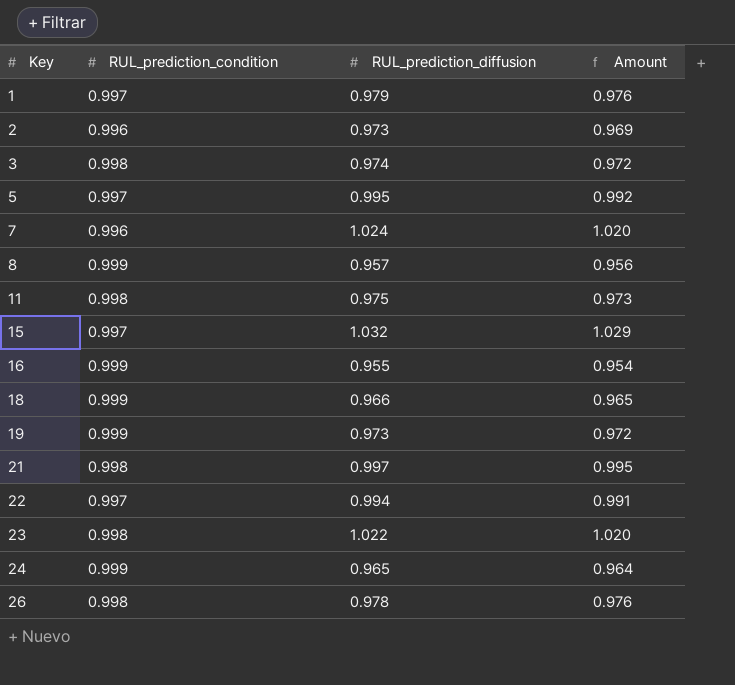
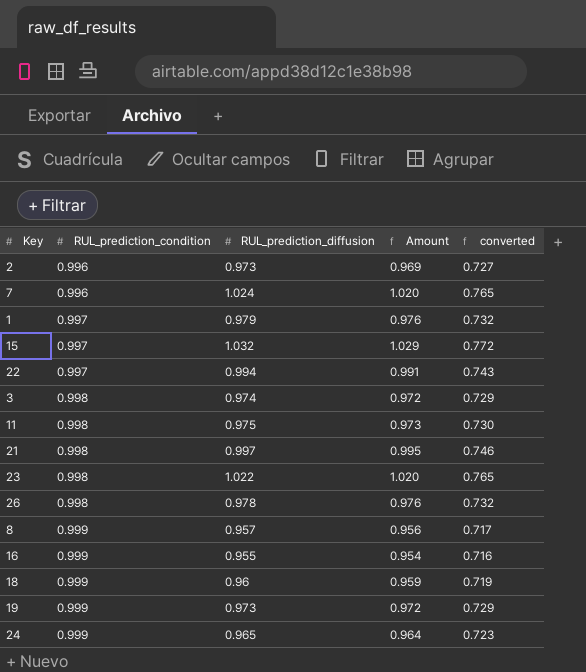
row order: Key ascending -> RUL_prediction_condition ascending
column converted | formula: none -> [Amount] * 0.75
row 5: 0.997 | 0.995 | 0.992 -> none
18 | RUL_prediction_diffusion: 0.966 -> 0.96
18 | Amount: 0.965 -> 0.959

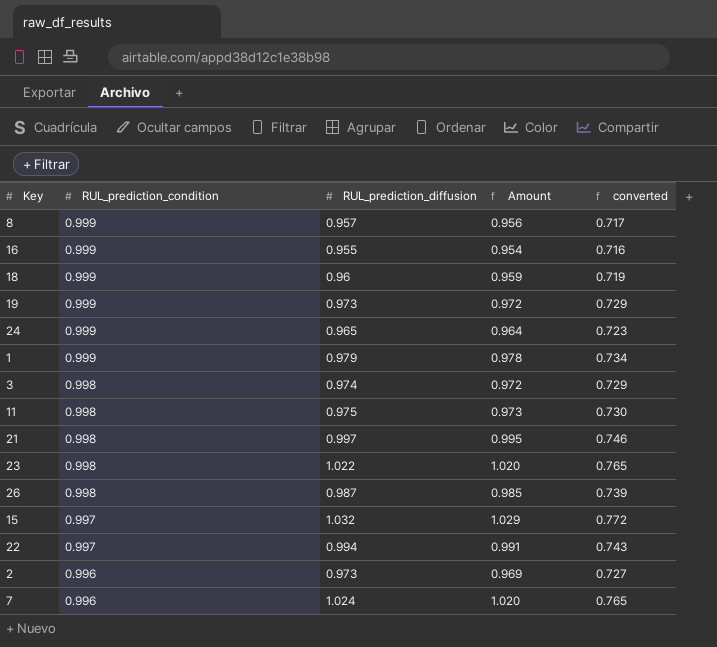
row order: RUL_prediction_condition ascending -> RUL_prediction_condition descending
1 | RUL_prediction_condition: 0.997 -> 0.999
1 | Amount: 0.976 -> 0.978
1 | converted: 0.732 -> 0.734
26 | RUL_prediction_diffusion: 0.978 -> 0.987
26 | Amount: 0.976 -> 0.985
26 | converted: 0.732 -> 0.739

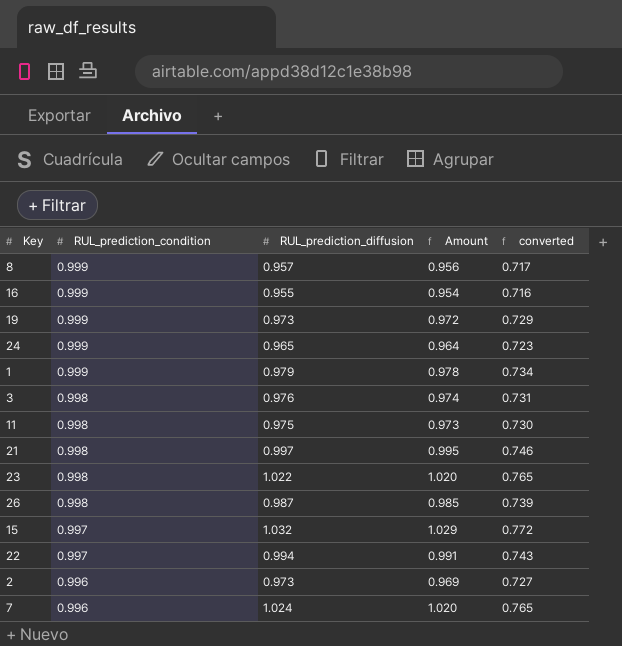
row 18: 0.999 | 0.96 | 0.959 | 0.719 -> none
3 | RUL_prediction_diffusion: 0.974 -> 0.976
3 | Amount: 0.972 -> 0.974
3 | converted: 0.729 -> 0.731

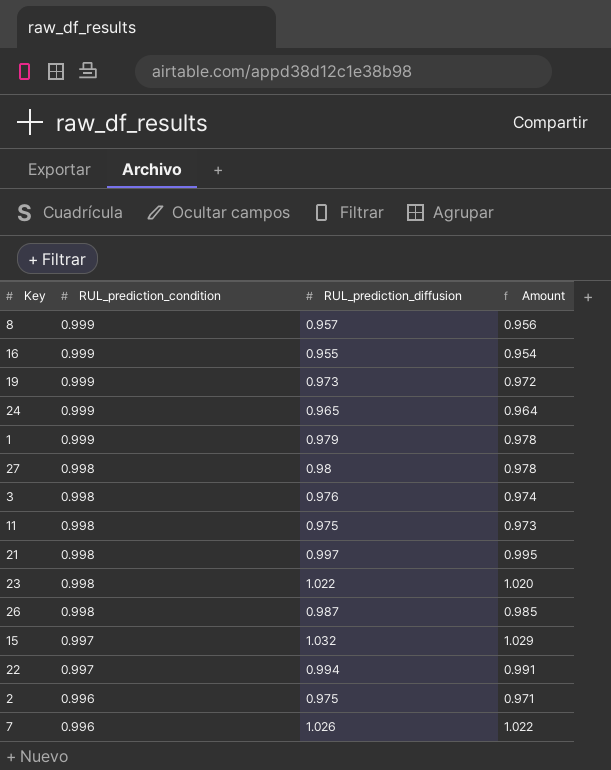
column converted | formula: [Amount] * 0.75 -> none
row 27: none -> 0.998 | 0.98 | 0.978
2 | RUL_prediction_diffusion: 0.973 -> 0.975
2 | Amount: 0.969 -> 0.971
7 | RUL_prediction_diffusion: 1.024 -> 1.026
7 | Amount: 1.020 -> 1.022

